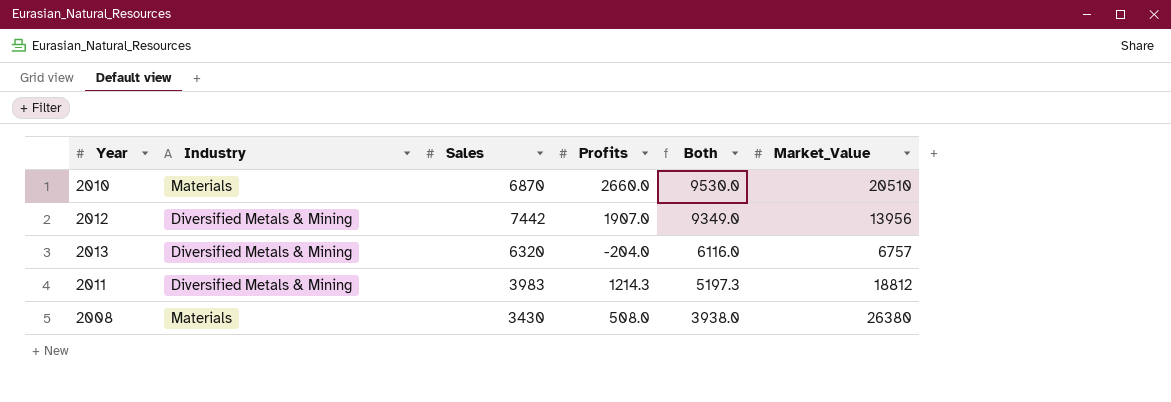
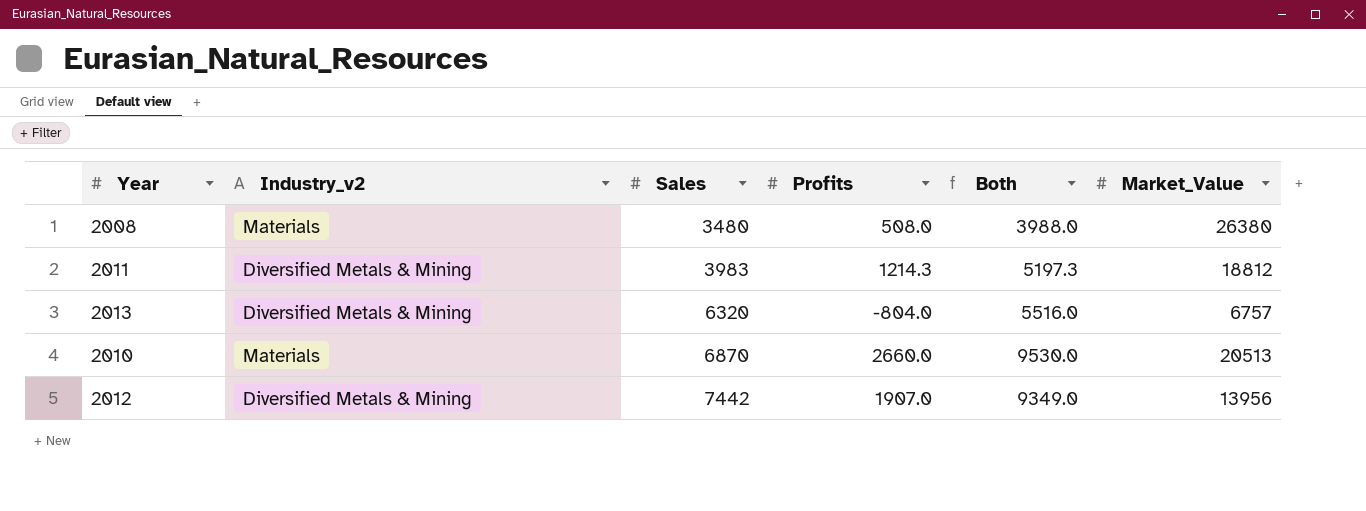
row order: Both descending -> Sales ascending
column name: Industry -> Industry_v2
2008 | Sales: 3430 -> 3480
2008 | Both: 3938.0 -> 3988.0
2013 | Profits: -204.0 -> -804.0
2013 | Both: 6116.0 -> 5516.0
2010 | Market_Value: 20510 -> 20513

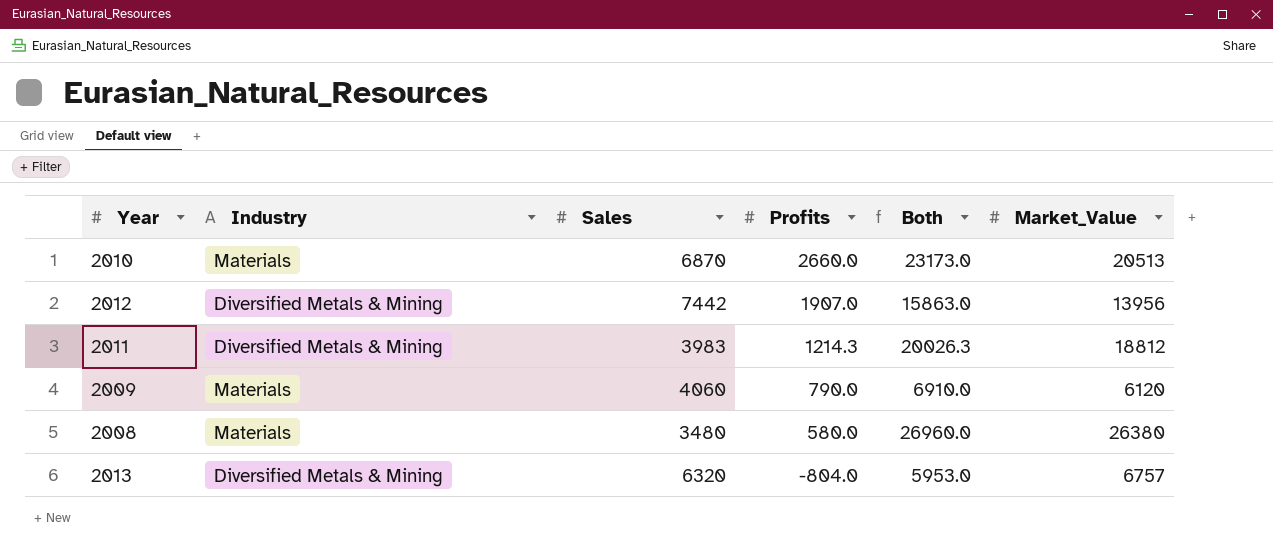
row order: Sales ascending -> Profits descending
column name: Industry_v2 -> Industry
column Both | formula: [Sales] + [Profits] -> [Profits] + [Market_Value]
row 2009: none -> Materials | 4060 | 790.0 | 6910.0 | 6120
2008 | Profits: 508.0 -> 580.0

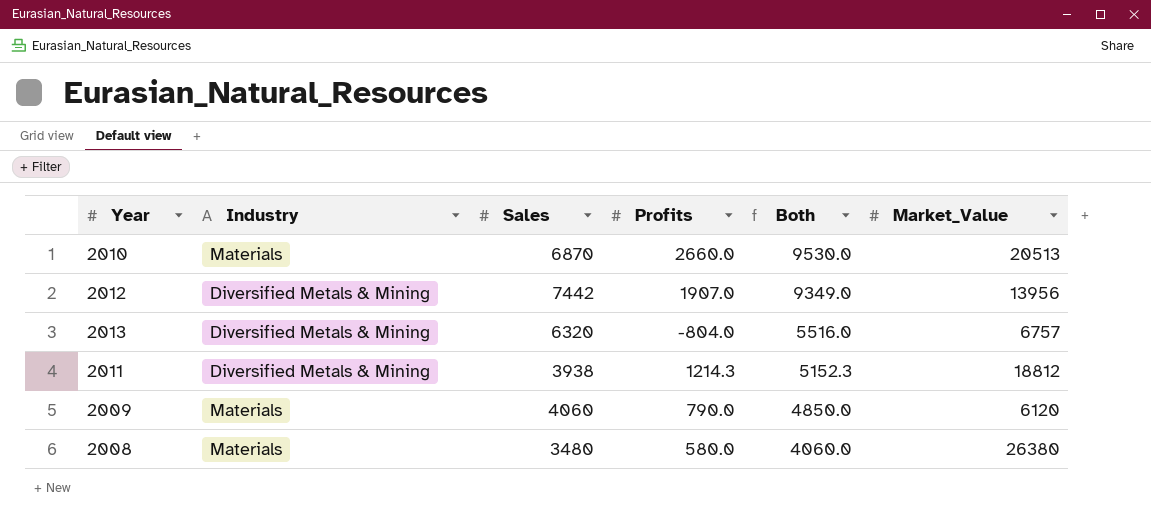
row order: Profits descending -> Both descending
column Both | formula: [Profits] + [Market_Value] -> [Sales] + [Profits]
2011 | Sales: 3983 -> 3938

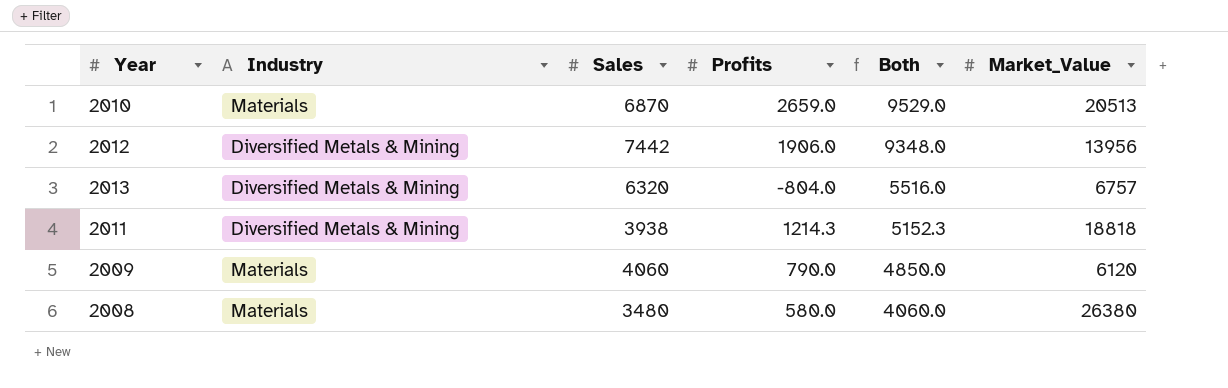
2010 | Profits: 2660.0 -> 2659.0
2010 | Both: 9530.0 -> 9529.0
2012 | Profits: 1907.0 -> 1906.0
2012 | Both: 9349.0 -> 9348.0
2011 | Market_Value: 18812 -> 18818

